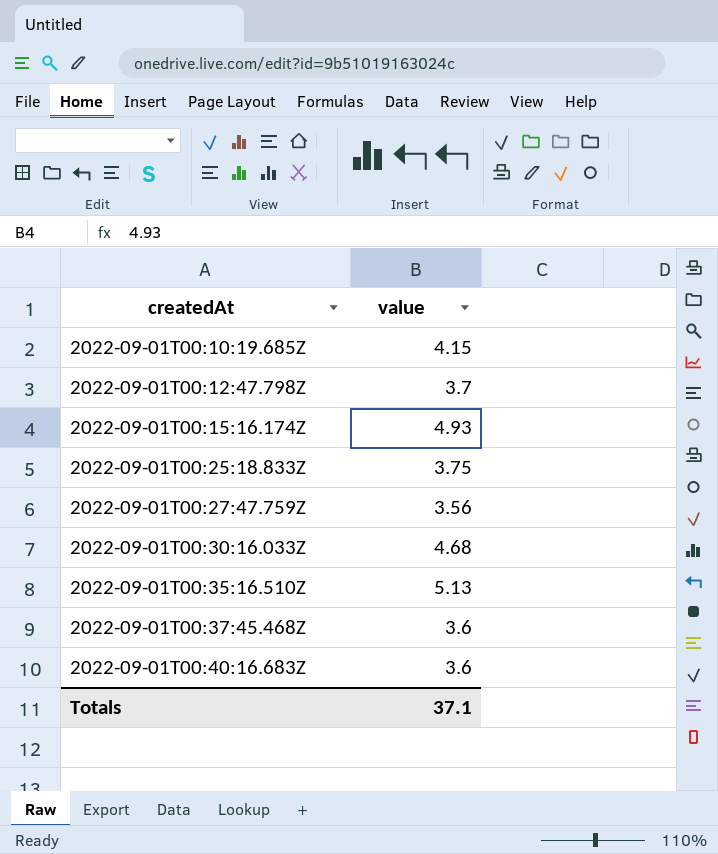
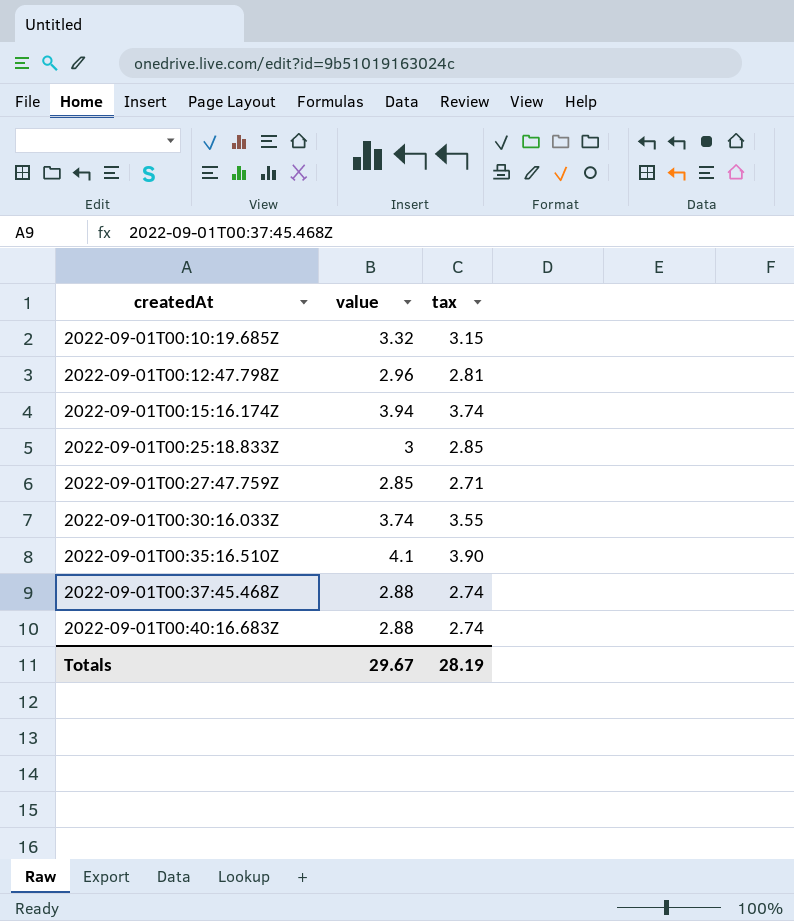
column tax | formula: none -> [value] * 0.95
2022-09-01T00:10:19.685Z | value: 4.15 -> 3.32
2022-09-01T00:12:47.798Z | value: 3.7 -> 2.96
2022-09-01T00:15:16.174Z | value: 4.93 -> 3.94
2022-09-01T00:25:18.833Z | value: 3.75 -> 3
2022-09-01T00:27:47.759Z | value: 3.56 -> 2.85
2022-09-01T00:30:16.033Z | value: 4.68 -> 3.74
2022-09-01T00:35:16.510Z | value: 5.13 -> 4.1
2022-09-01T00:37:45.468Z | value: 3.6 -> 2.88
2022-09-01T00:40:16.683Z | value: 3.6 -> 2.88
Totals | value: 37.1 -> 29.67

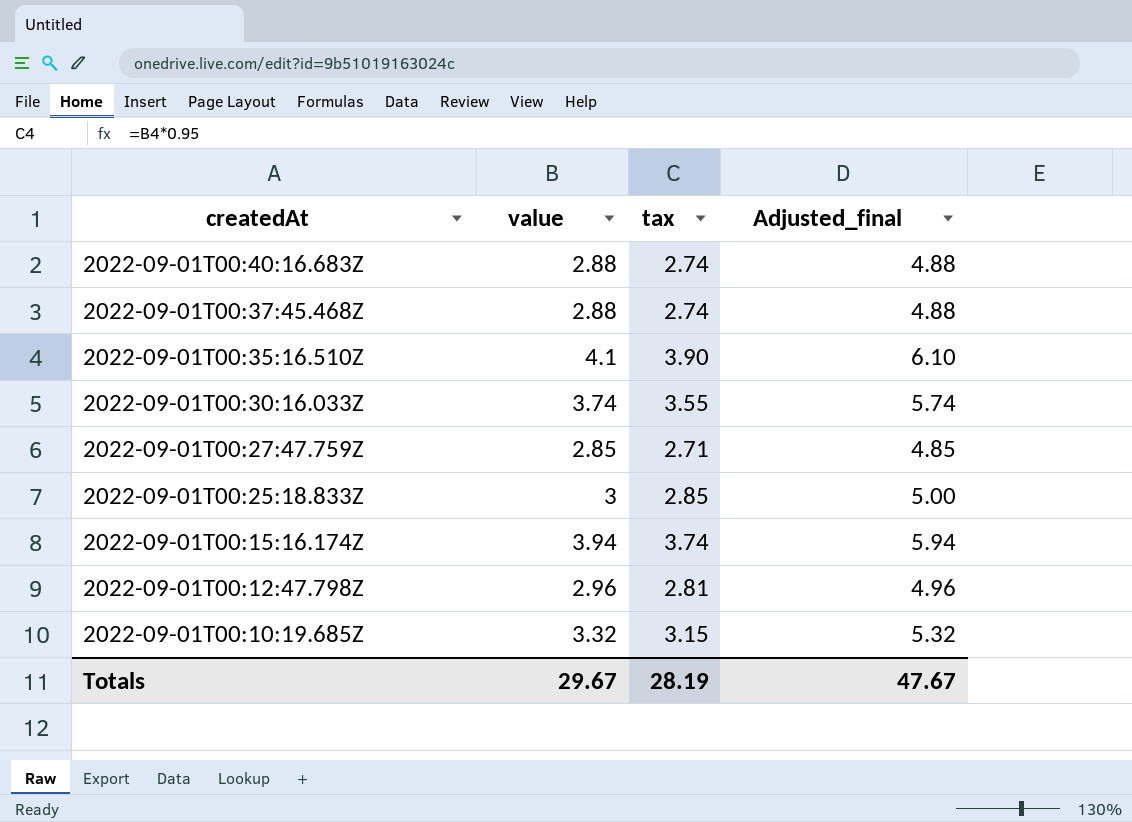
row order: createdAt ascending -> createdAt descending
column Adjusted_final | formula: none -> [value] + 2

